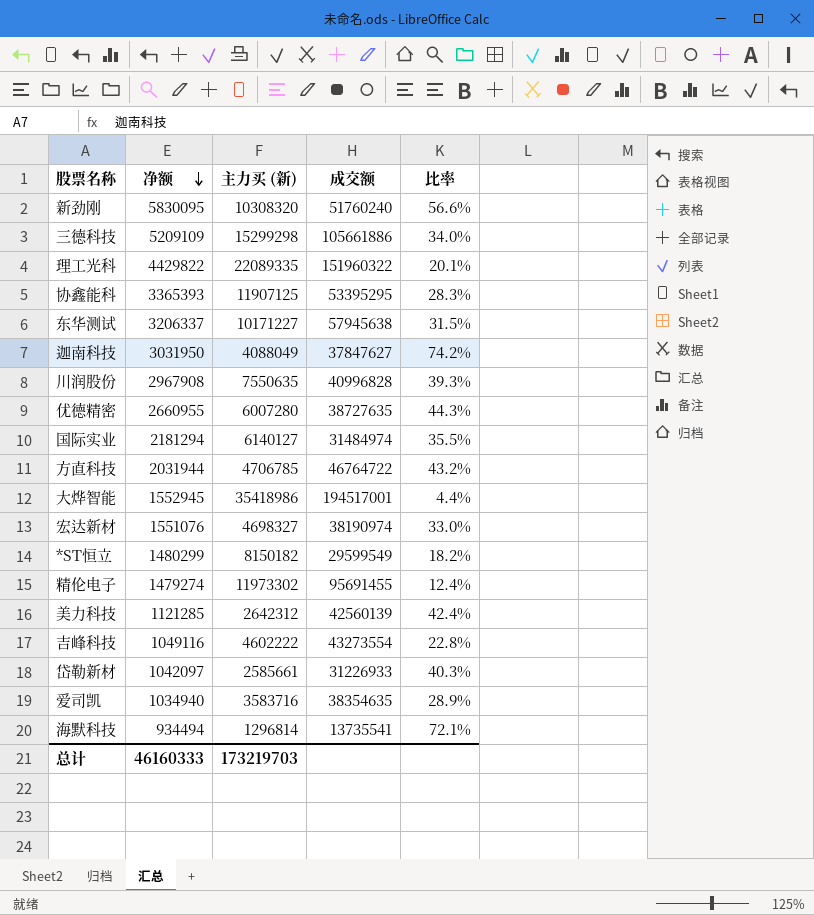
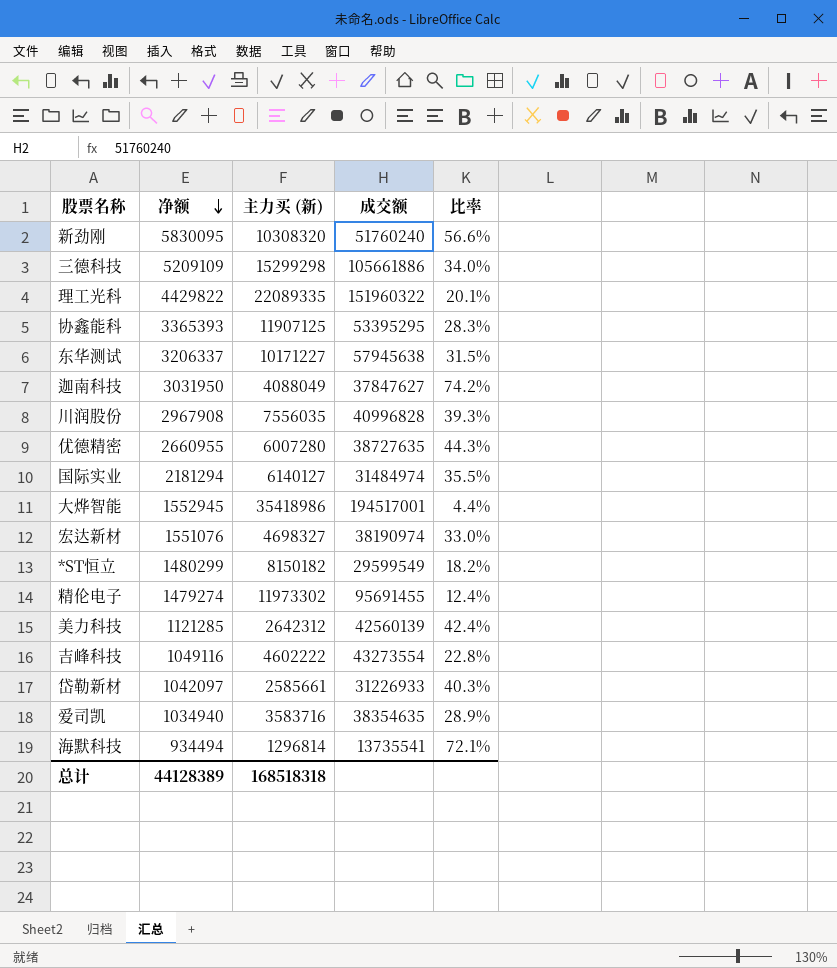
row 方直科技: 2031944 | 4706785 | 46764722 | 43.2% -> none
川润股份 | 主力买 (新): 7550635 -> 7556035
总计 | 净额: 46160333 -> 44128389
总计 | 主力买 (新): 173219703 -> 168518318

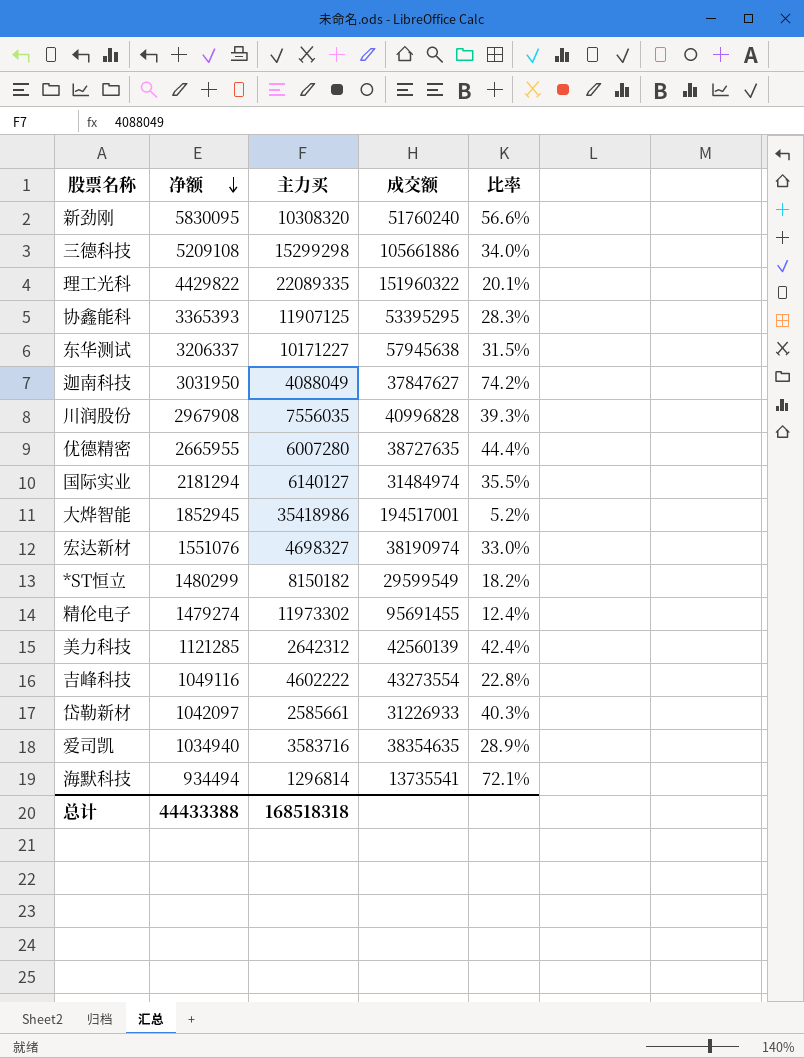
column name: 主力买 (新) -> 主力买
三德科技 | 净额: 5209109 -> 5209108
优德精密 | 净额: 2660955 -> 2665955
优德精密 | 比率: 44.3% -> 44.4%
大烨智能 | 净额: 1552945 -> 1852945
大烨智能 | 比率: 4.4% -> 5.2%
总计 | 净额: 44128389 -> 44433388

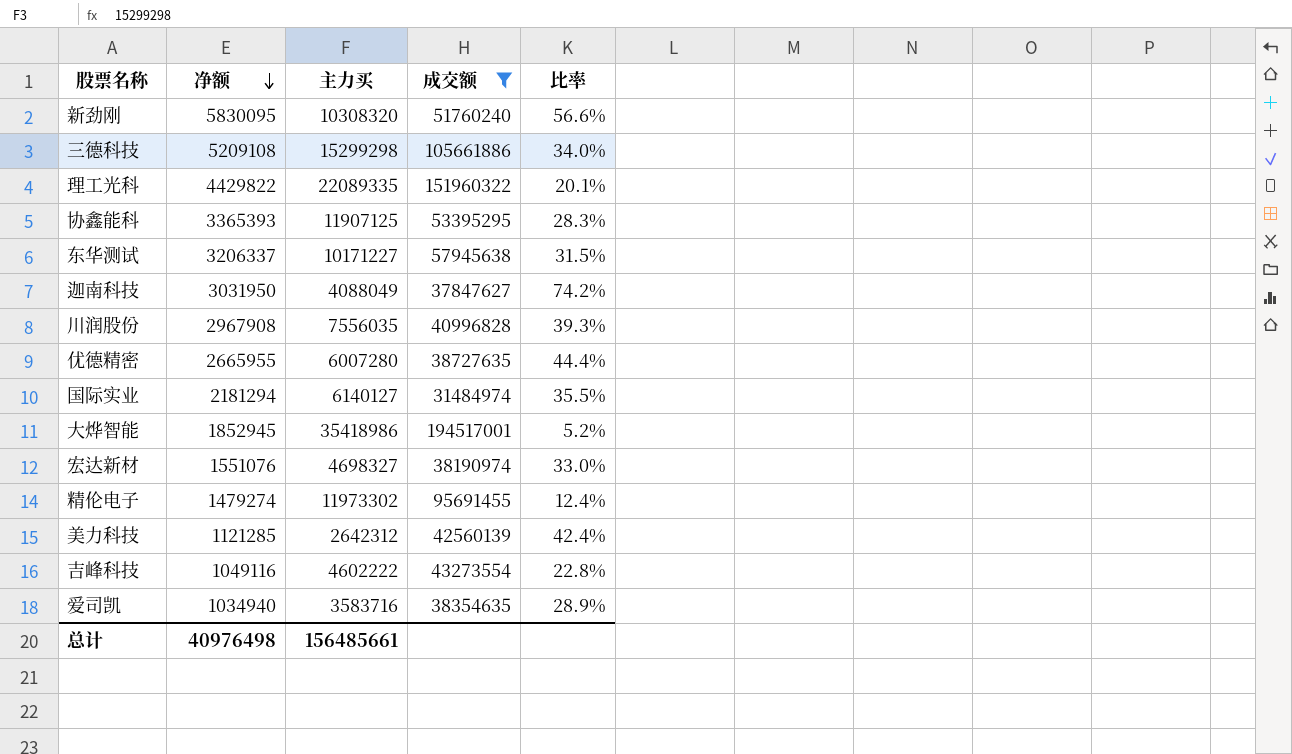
filter: none -> 成交额 >= 31484974
总计 | 净额: 44433388 -> 40976498
总计 | 主力买: 168518318 -> 156485661

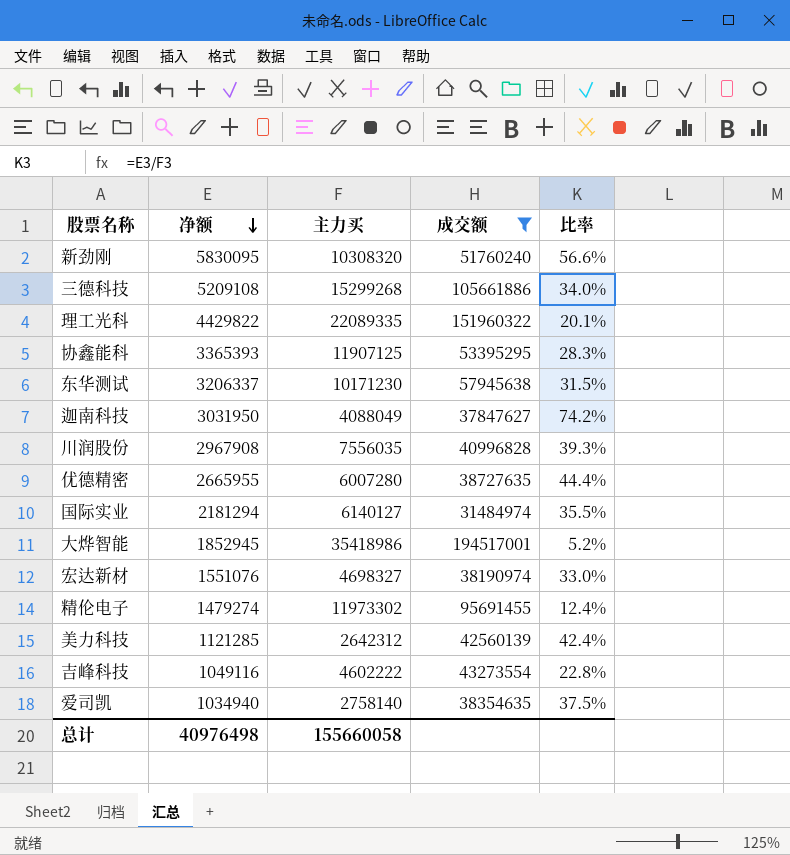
三德科技 | 主力买: 15299298 -> 15299268
东华测试 | 主力买: 10171227 -> 10171230
爱司凯 | 主力买: 3583716 -> 2758140
爱司凯 | 比率: 28.9% -> 37.5%
总计 | 主力买: 156485661 -> 155660058

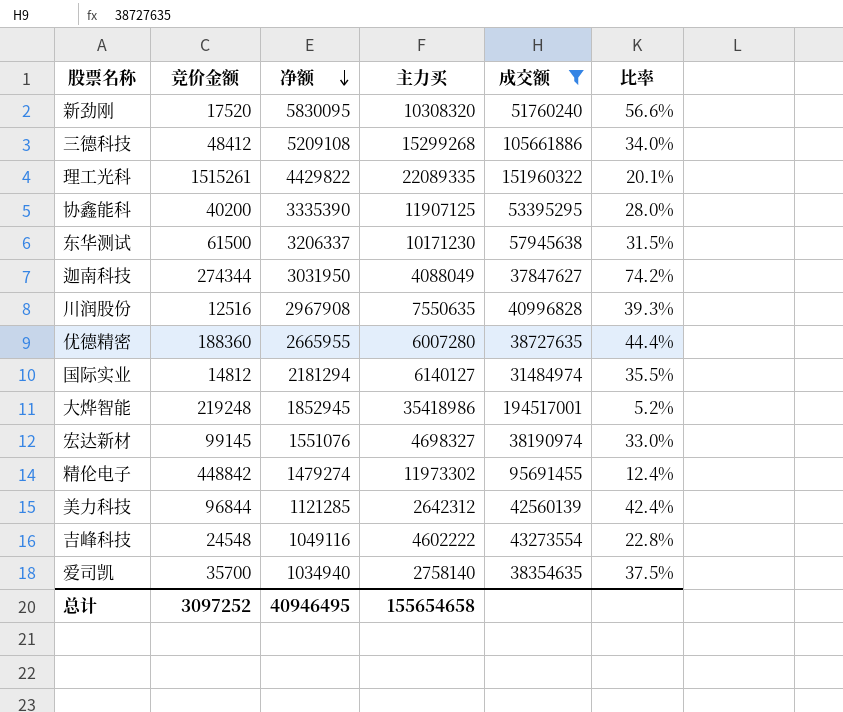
column 竞价金额 | position: none -> 2
协鑫能科 | 净额: 3365393 -> 3335390
协鑫能科 | 比率: 28.3% -> 28.0%
川润股份 | 主力买: 7556035 -> 7550635
总计 | 净额: 40976498 -> 40946495
总计 | 主力买: 155660058 -> 155654658

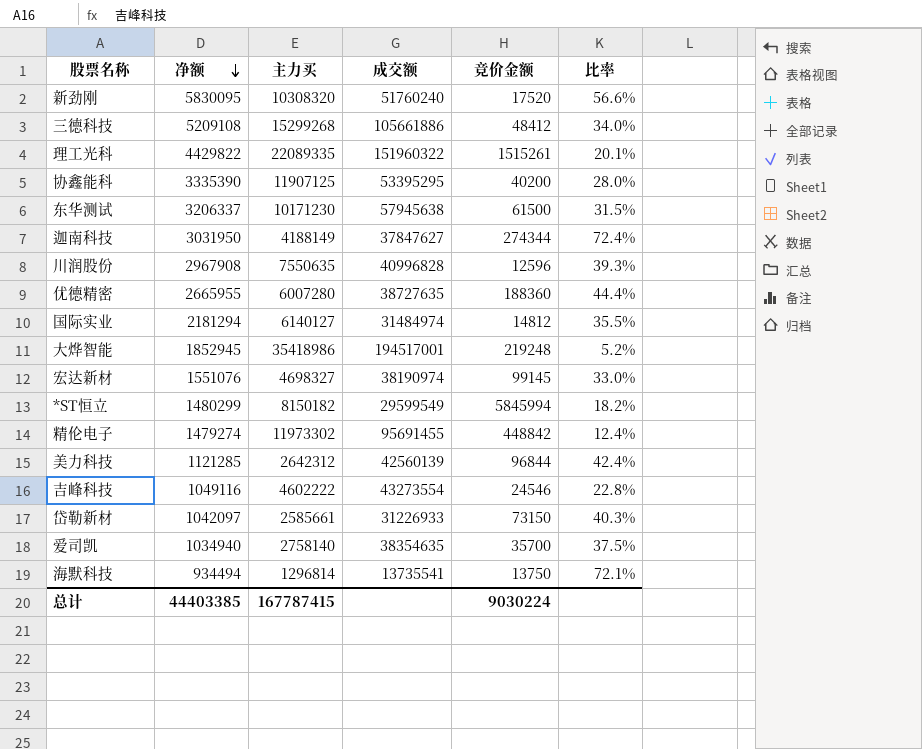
filter: 成交额 >= 31484974 -> none
column 竞价金额 | position: 2 -> 5
迦南科技 | 主力买: 4088049 -> 4188149
迦南科技 | 比率: 74.2% -> 72.4%
川润股份 | 竞价金额: 12516 -> 12596
吉峰科技 | 竞价金额: 24548 -> 24546
总计 | 净额: 40946495 -> 44403385
总计 | 主力买: 155654658 -> 167787415
总计 | 竞价金额: 3097252 -> 9030224

